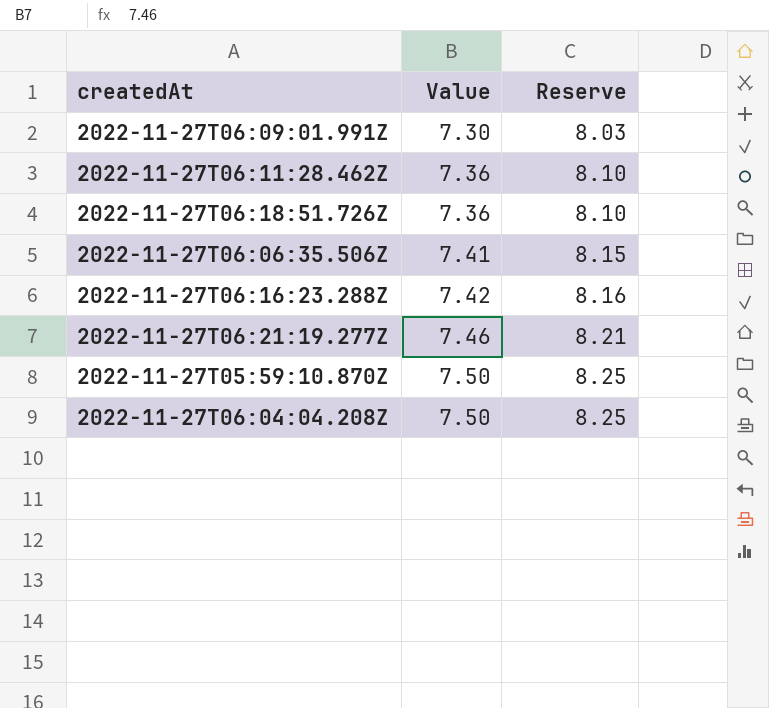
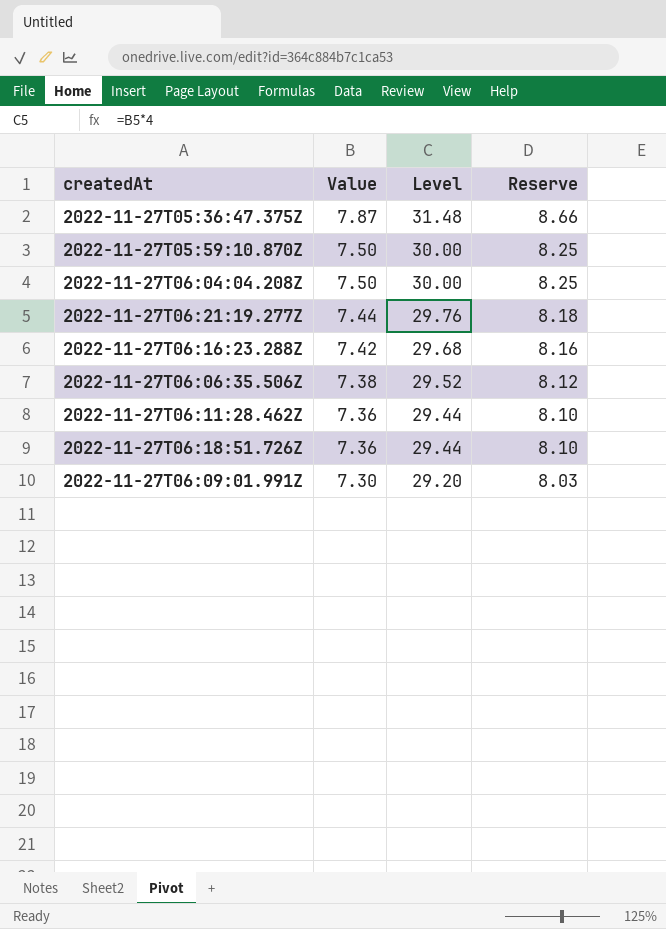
row order: Value ascending -> Value descending
column Level | formula: none -> [Value] * 4
row 2022-11-27T05:36:47.375Z: none -> 7.87 | 31.48 | 8.66
2022-11-27T06:21:19.277Z | Value: 7.46 -> 7.44
2022-11-27T06:21:19.277Z | Reserve: 8.21 -> 8.18
2022-11-27T06:06:35.506Z | Value: 7.41 -> 7.38
2022-11-27T06:06:35.506Z | Reserve: 8.15 -> 8.12

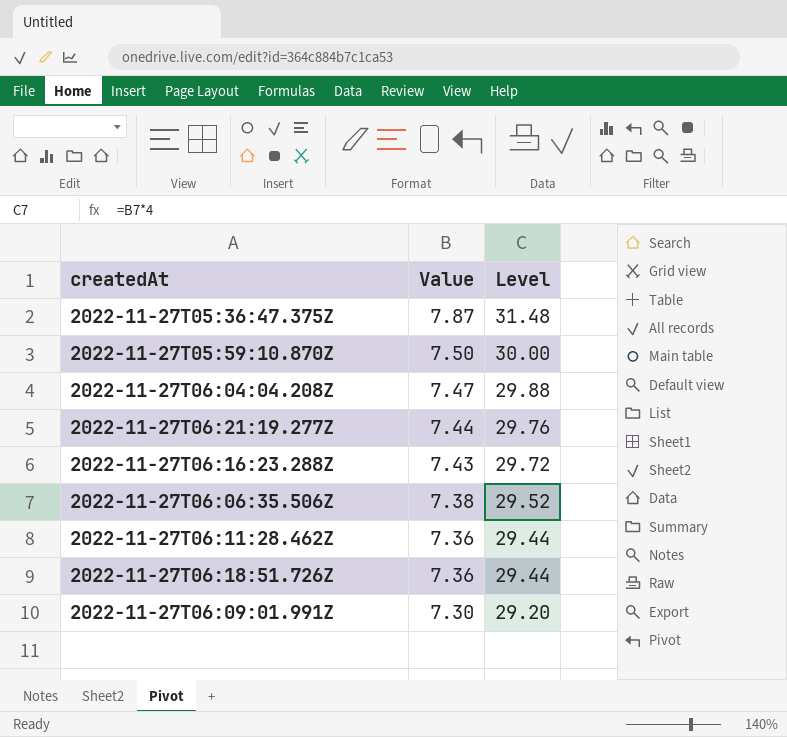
column Reserve | formula: [Value] * 1.1 -> none
2022-11-27T06:04:04.208Z | Value: 7.50 -> 7.47
2022-11-27T06:04:04.208Z | Level: 30.00 -> 29.88
2022-11-27T06:16:23.288Z | Value: 7.42 -> 7.43
2022-11-27T06:16:23.288Z | Level: 29.68 -> 29.72

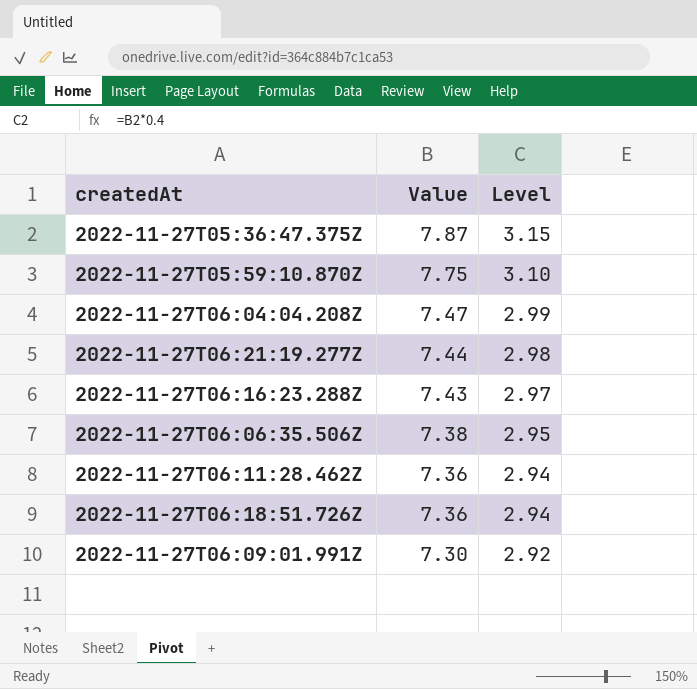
column Level | formula: [Value] * 4 -> [Value] * 0.4
2022-11-27T05:59:10.870Z | Value: 7.50 -> 7.75

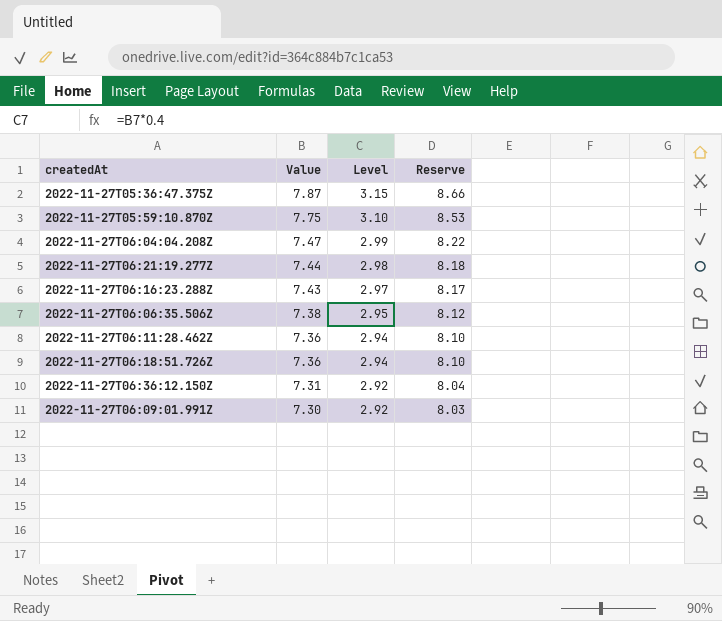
column Reserve | formula: none -> [Value] * 1.1
row 2022-11-27T06:36:12.150Z: none -> 7.31 | 2.92 | 8.04

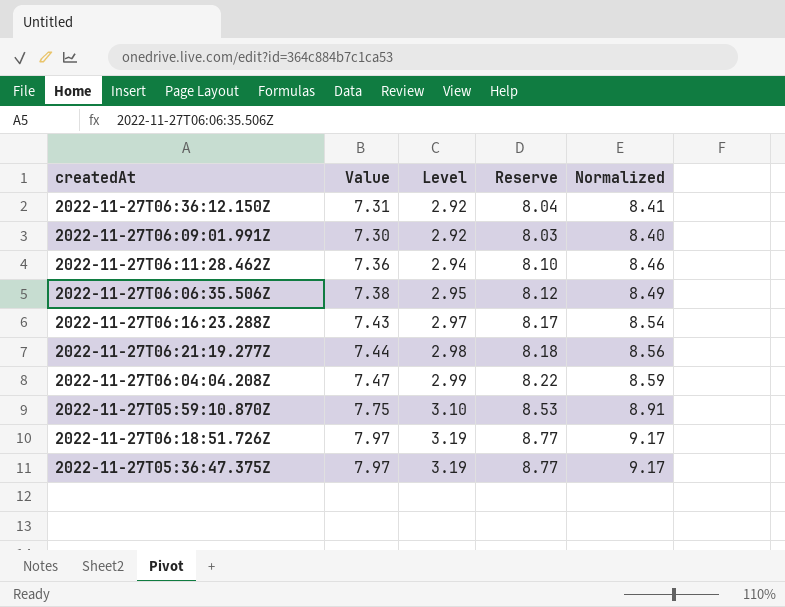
row order: Value descending -> Level ascending
column Normalized | formula: none -> [Value] * 1.15
2022-11-27T06:18:51.726Z | Value: 7.36 -> 7.97
2022-11-27T06:18:51.726Z | Level: 2.94 -> 3.19
2022-11-27T06:18:51.726Z | Reserve: 8.10 -> 8.77
2022-11-27T05:36:47.375Z | Value: 7.87 -> 7.97
2022-11-27T05:36:47.375Z | Level: 3.15 -> 3.19
2022-11-27T05:36:47.375Z | Reserve: 8.66 -> 8.77

